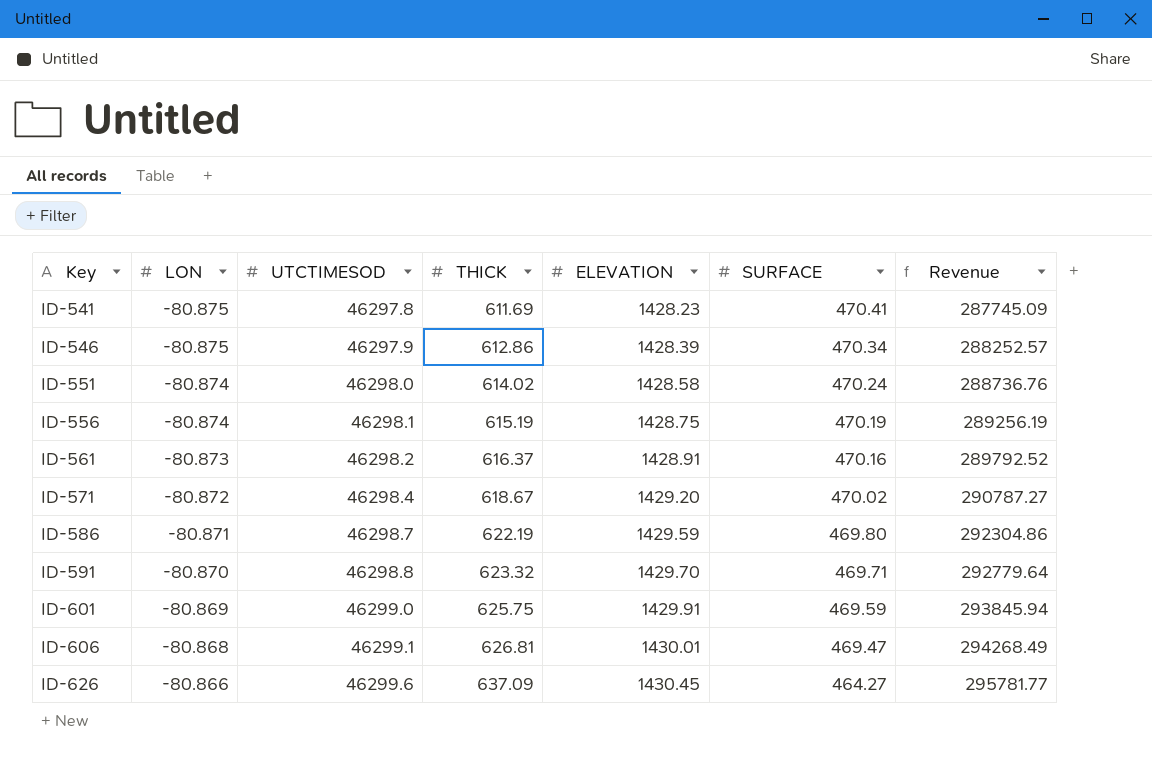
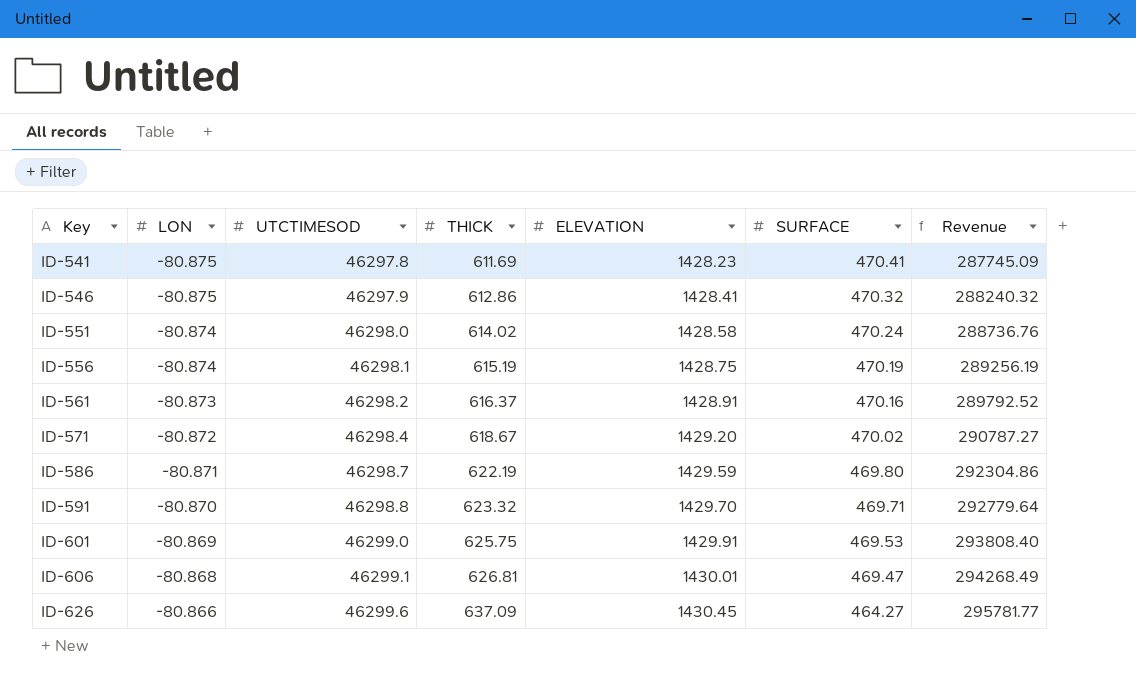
ID-546 | ELEVATION: 1428.39 -> 1428.41
ID-546 | SURFACE: 470.34 -> 470.32
ID-546 | Revenue: 288252.57 -> 288240.32
ID-601 | SURFACE: 469.59 -> 469.53
ID-601 | Revenue: 293845.94 -> 293808.40

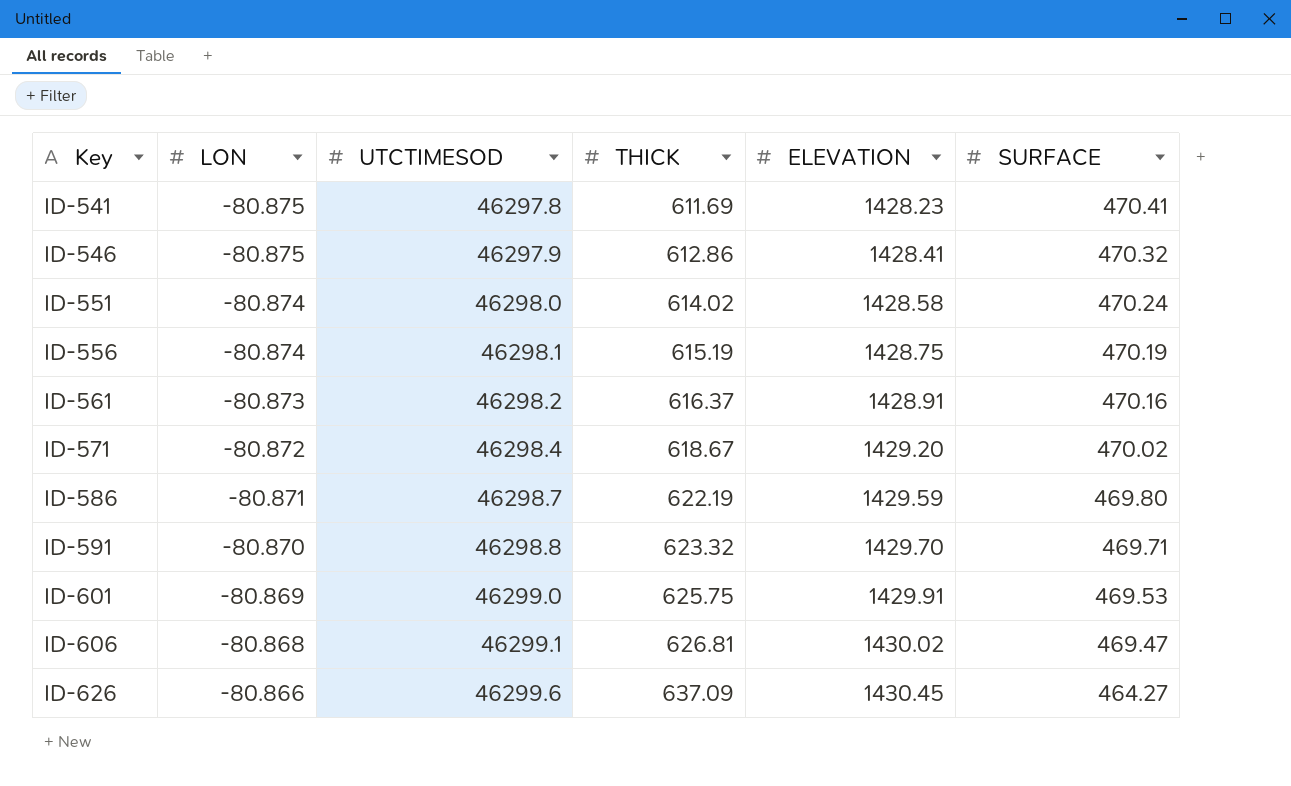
column Revenue | formula: [THICK] * [SURFACE] -> none
ID-606 | ELEVATION: 1430.01 -> 1430.02

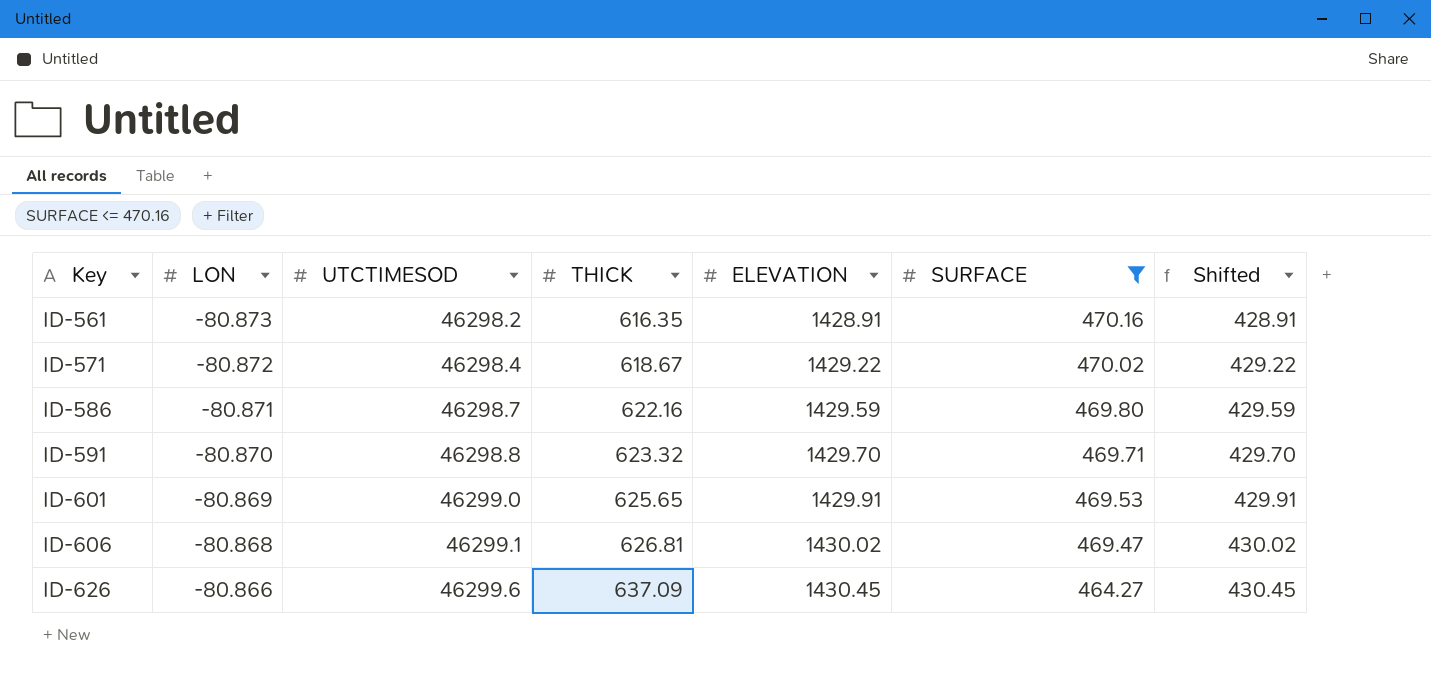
filter: none -> SURFACE <= 470.16
column Shifted | formula: none -> [ELEVATION] - 1000
ID-561 | THICK: 616.37 -> 616.35
ID-571 | ELEVATION: 1429.20 -> 1429.22
ID-586 | THICK: 622.19 -> 622.16
ID-601 | THICK: 625.75 -> 625.65

